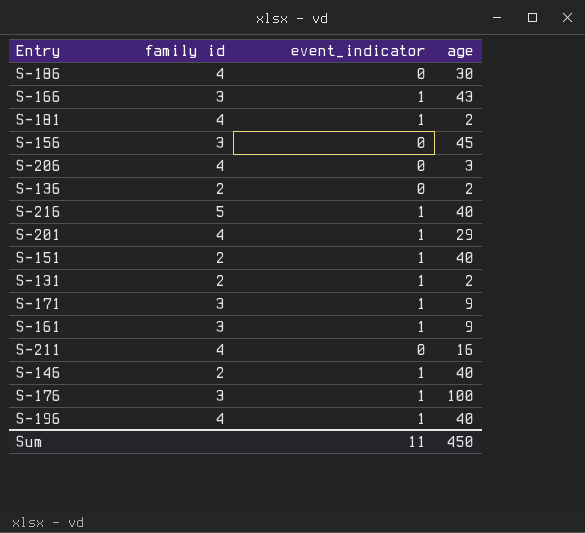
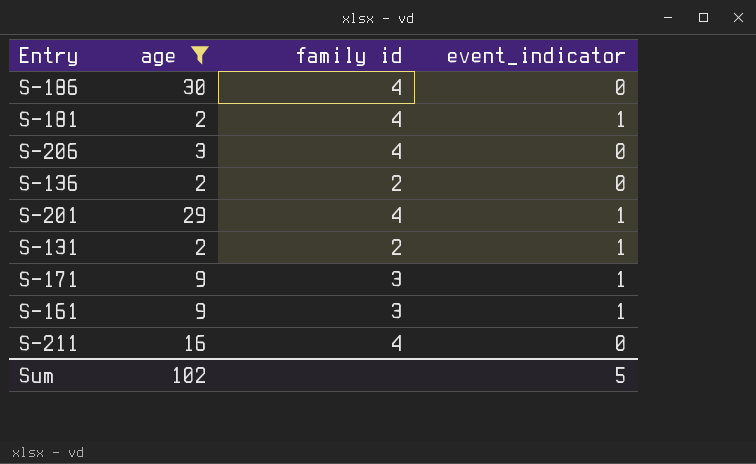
filter: none -> age <= 30
column age | position: 4 -> 2
Sum | age: 450 -> 102
Sum | event_indicator: 11 -> 5

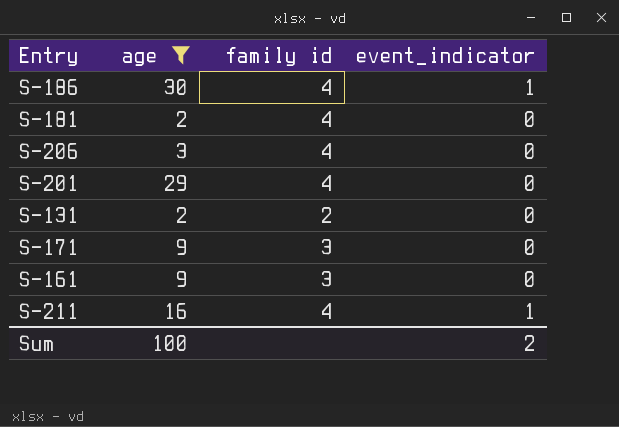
row S-136: 2 | 2 | 0 -> none
S-186 | event_indicator: 0 -> 1
S-181 | event_indicator: 1 -> 0
S-201 | event_indicator: 1 -> 0
S-131 | event_indicator: 1 -> 0
S-171 | event_indicator: 1 -> 0
S-161 | event_indicator: 1 -> 0
S-211 | event_indicator: 0 -> 1
Sum | age: 102 -> 100
Sum | event_indicator: 5 -> 2

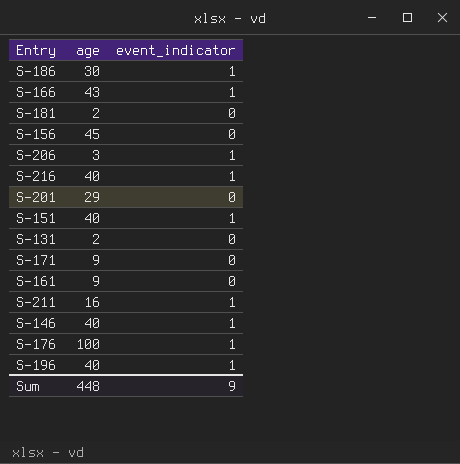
filter: age <= 30 -> none
column family id | position: 3 -> none
S-206 | event_indicator: 0 -> 1
Sum | age: 100 -> 448
Sum | event_indicator: 2 -> 9

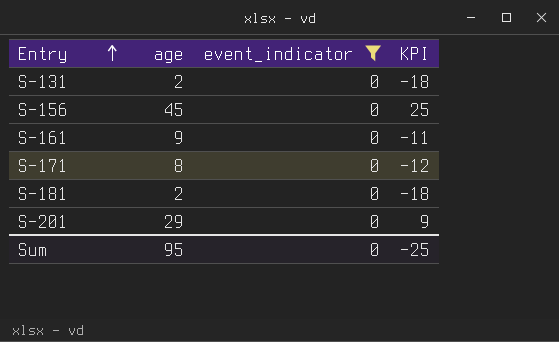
filter: none -> event_indicator = 0
row order: none -> Entry ascending
column KPI | formula: none -> [age] - 20
S-171 | age: 9 -> 8
Sum | age: 448 -> 95
Sum | event_indicator: 9 -> 0

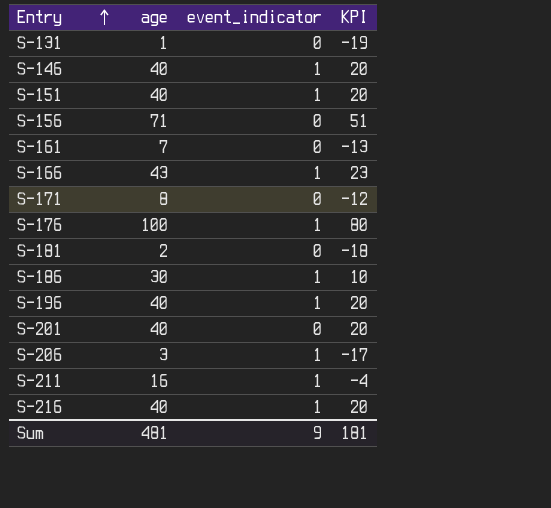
filter: event_indicator = 0 -> none
S-131 | age: 2 -> 1
S-131 | KPI: -18 -> -19
S-156 | age: 45 -> 71
S-156 | KPI: 25 -> 51
S-161 | age: 9 -> 7
S-161 | KPI: -11 -> -13
S-201 | age: 29 -> 40
S-201 | KPI: 9 -> 20
Sum | age: 95 -> 481
Sum | event_indicator: 0 -> 9
Sum | KPI: -25 -> 181

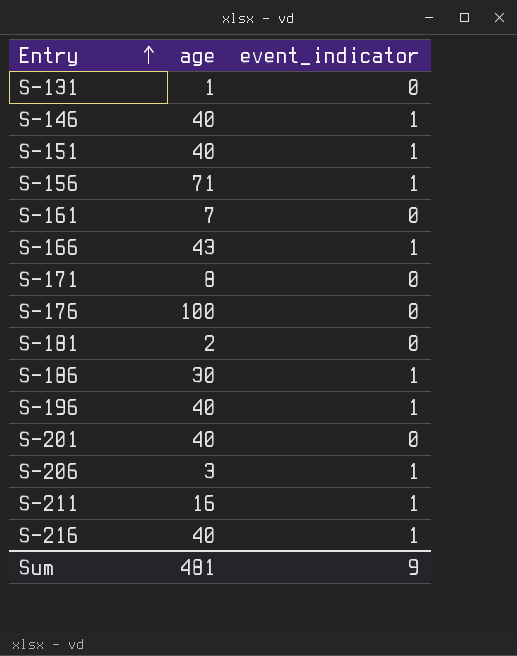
column KPI | formula: [age] - 20 -> none
S-156 | event_indicator: 0 -> 1
S-176 | event_indicator: 1 -> 0

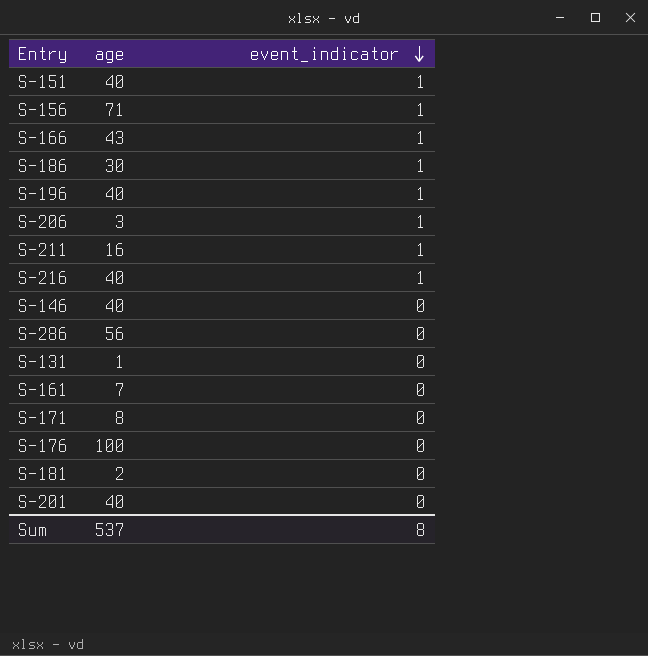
row order: Entry ascending -> event_indicator descending
S-146 | event_indicator: 1 -> 0
row S-286: none -> 56 | 0
Sum | age: 481 -> 537
Sum | event_indicator: 9 -> 8

